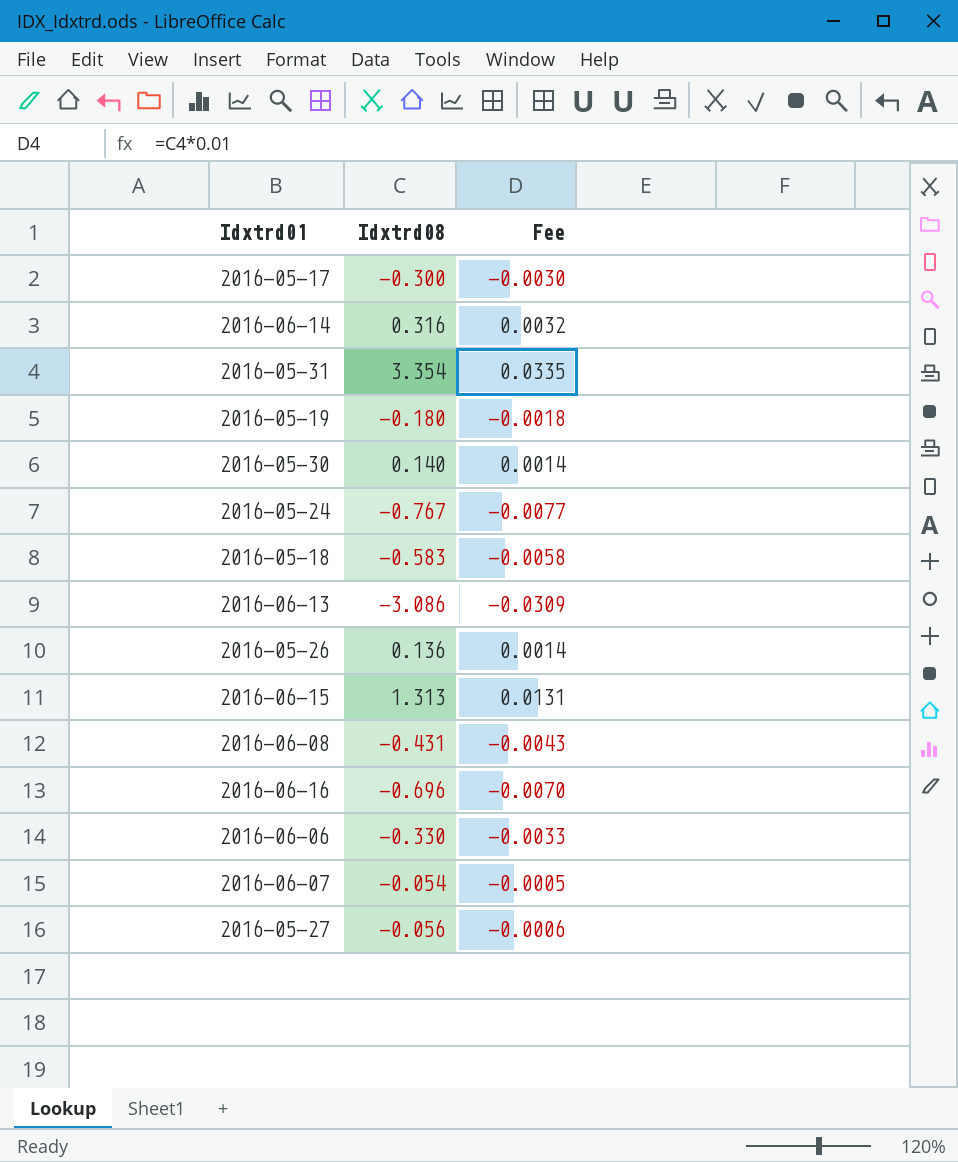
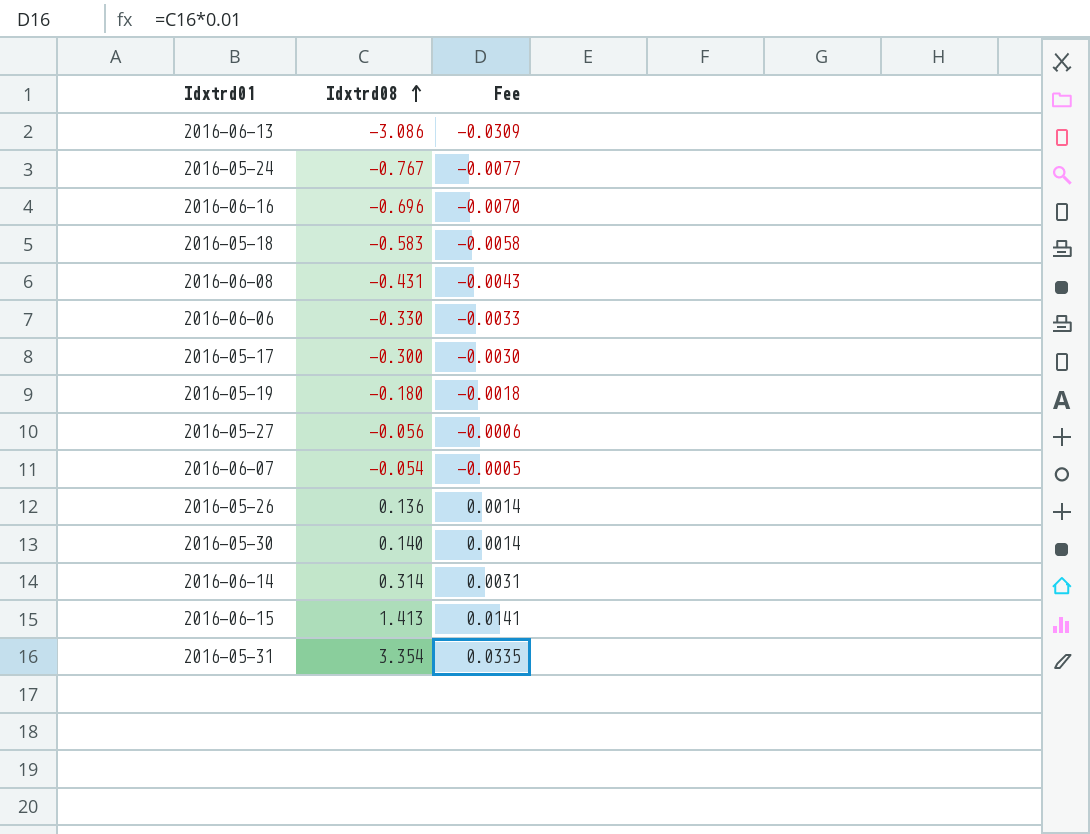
row order: none -> Idxtrd08 ascending
2016-06-14 | Idxtrd08: 0.316 -> 0.314
2016-06-14 | Fee: 0.0032 -> 0.0031
2016-06-15 | Idxtrd08: 1.313 -> 1.413
2016-06-15 | Fee: 0.0131 -> 0.0141

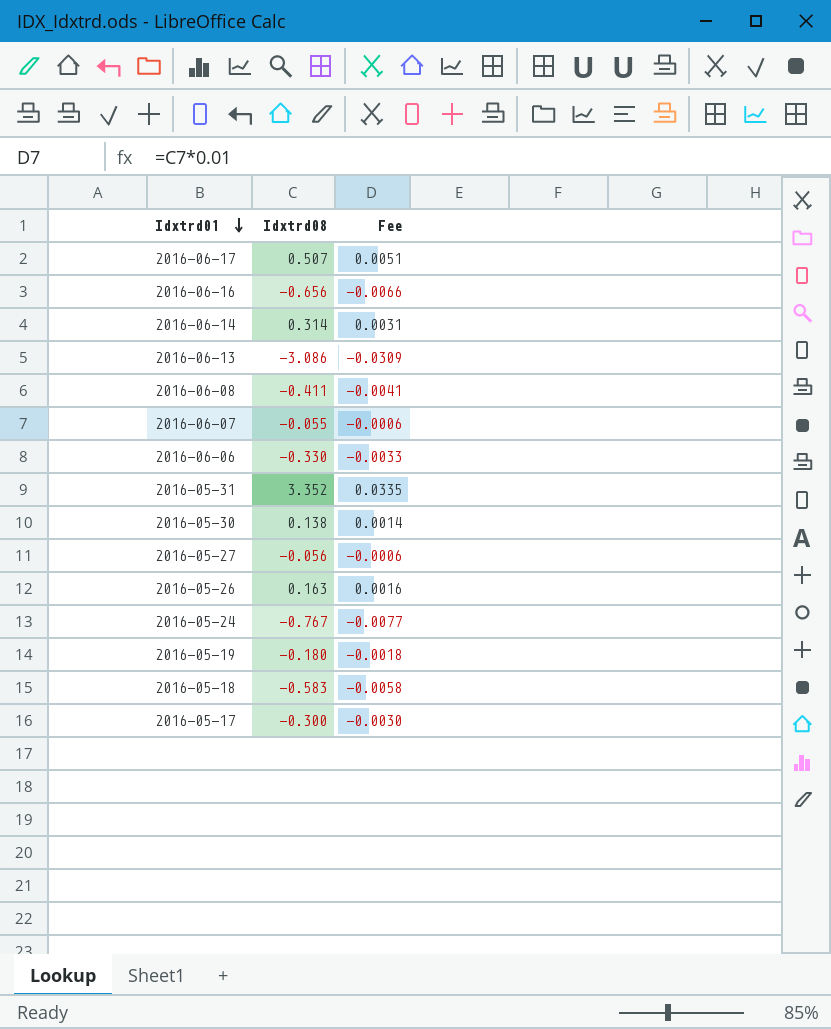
row order: Idxtrd08 ascending -> Idxtrd01 descending
row 2016-06-15: 1.413 | 0.0141 -> none
row 2016-06-17: none -> 0.507 | 0.0051
2016-06-16 | Idxtrd08: -0.696 -> -0.656
2016-06-16 | Fee: -0.0070 -> -0.0066
2016-06-08 | Idxtrd08: -0.431 -> -0.411
2016-06-08 | Fee: -0.0043 -> -0.0041
2016-06-07 | Idxtrd08: -0.054 -> -0.055
2016-06-07 | Fee: -0.0005 -> -0.0006
2016-05-31 | Idxtrd08: 3.354 -> 3.352
2016-05-30 | Idxtrd08: 0.140 -> 0.138
2016-05-26 | Idxtrd08: 0.136 -> 0.163
2016-05-26 | Fee: 0.0014 -> 0.0016

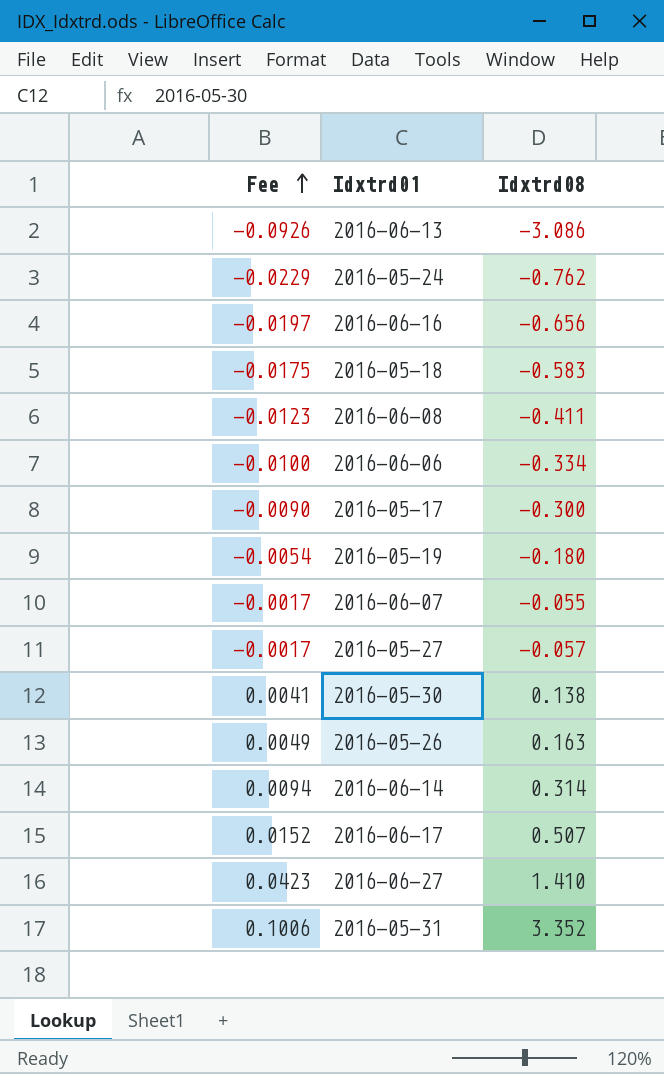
row order: Idxtrd01 descending -> Fee ascending
column Fee | formula: [Idxtrd08] * 0.01 -> [Idxtrd08] * 0.03
column Fee | position: 3 -> 1
2016-05-24 | Idxtrd08: -0.767 -> -0.762
2016-06-06 | Idxtrd08: -0.330 -> -0.334
2016-05-27 | Idxtrd08: -0.056 -> -0.057
row 2016-06-27: none -> 0.0423 | 1.410

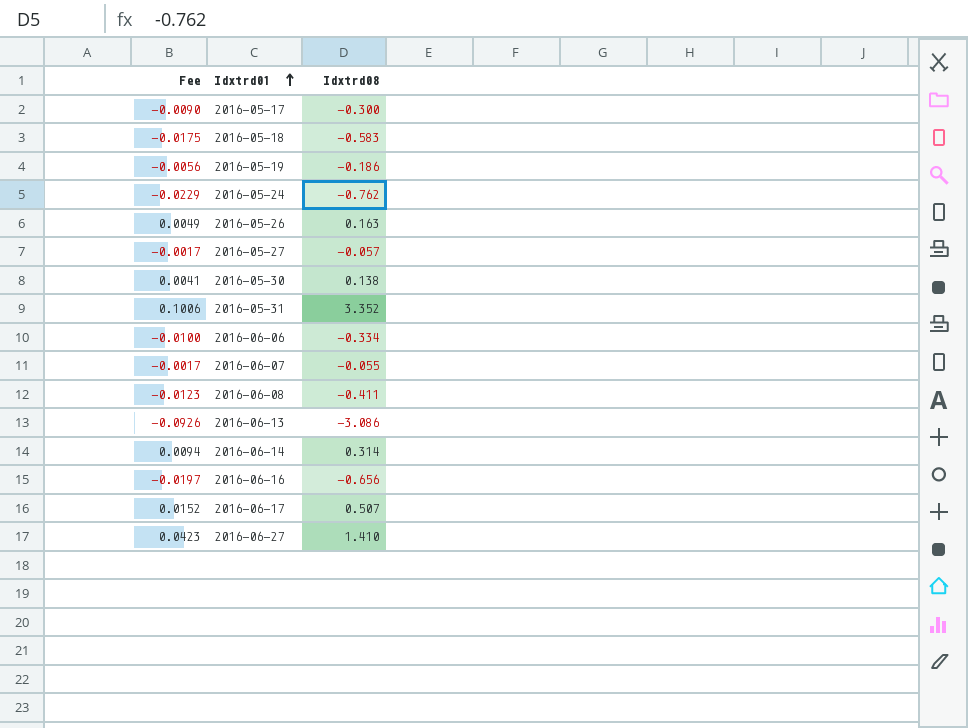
row order: Fee ascending -> Idxtrd01 ascending
2016-05-19 | Fee: -0.0054 -> -0.0056
2016-05-19 | Idxtrd08: -0.180 -> -0.186

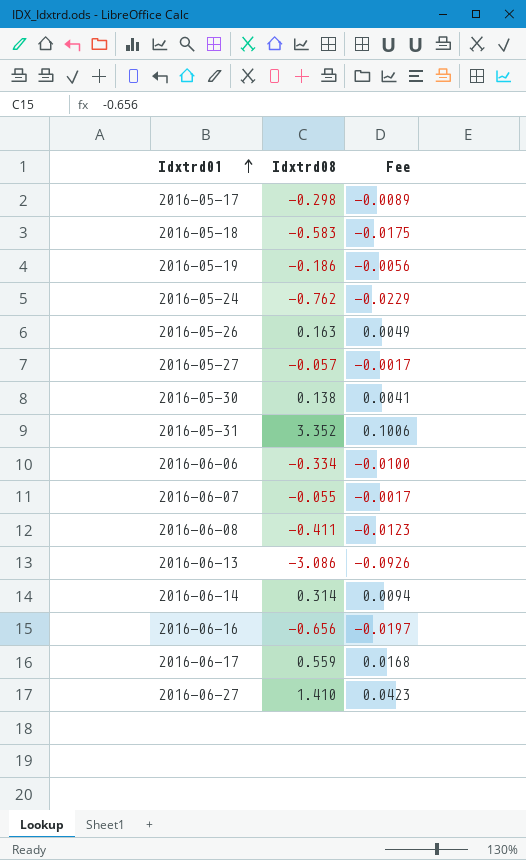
column Fee | position: 1 -> 3
2016-05-17 | Idxtrd08: -0.300 -> -0.298
2016-05-17 | Fee: -0.0090 -> -0.0089
2016-06-17 | Idxtrd08: 0.507 -> 0.559
2016-06-17 | Fee: 0.0152 -> 0.0168

